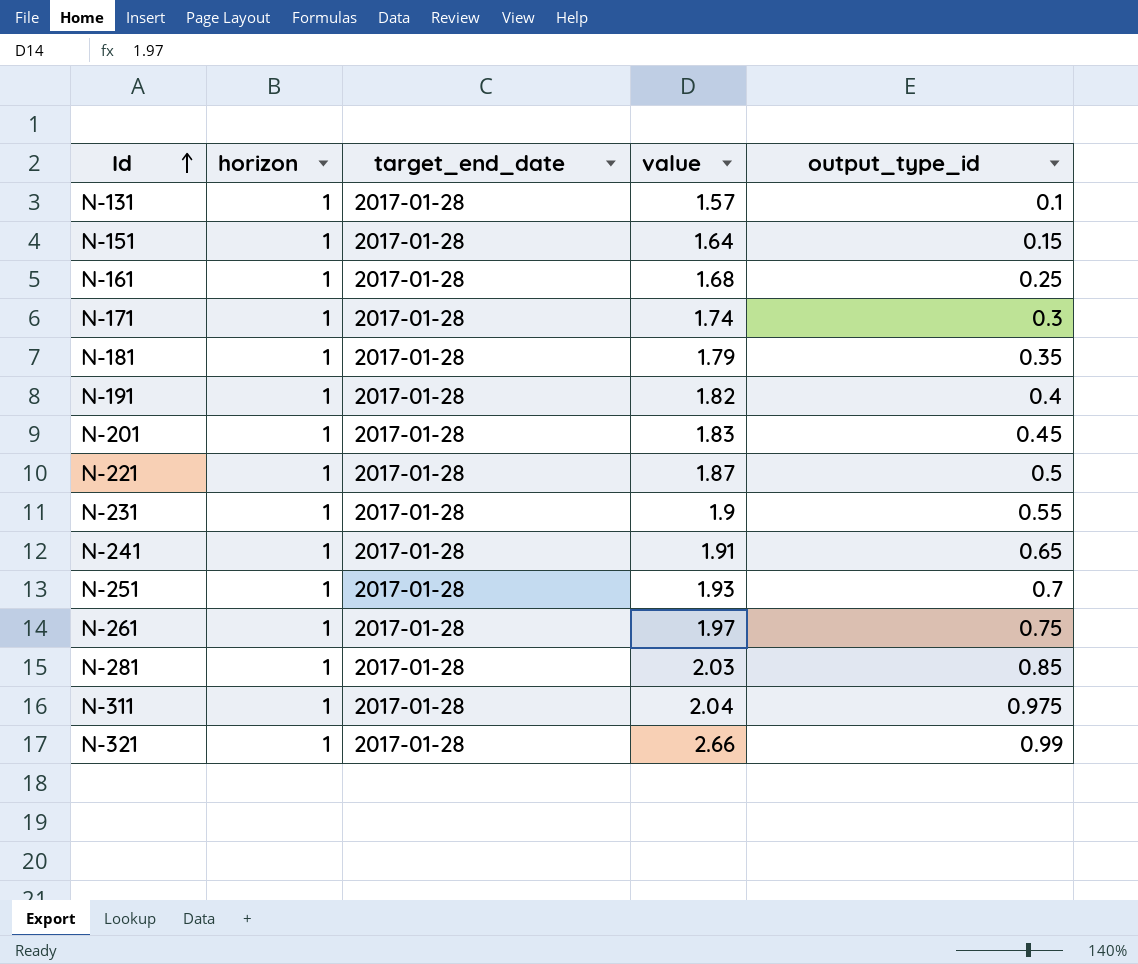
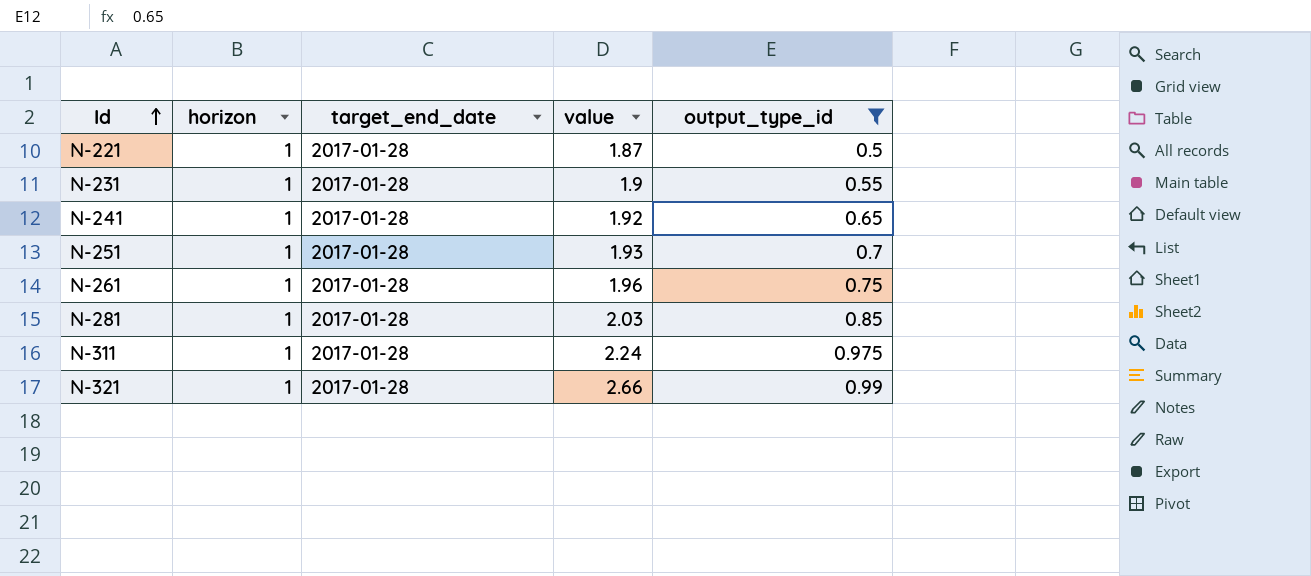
filter: none -> output_type_id >= 0.5
N-241 | value: 1.91 -> 1.92
N-261 | value: 1.97 -> 1.96
N-311 | value: 2.04 -> 2.24

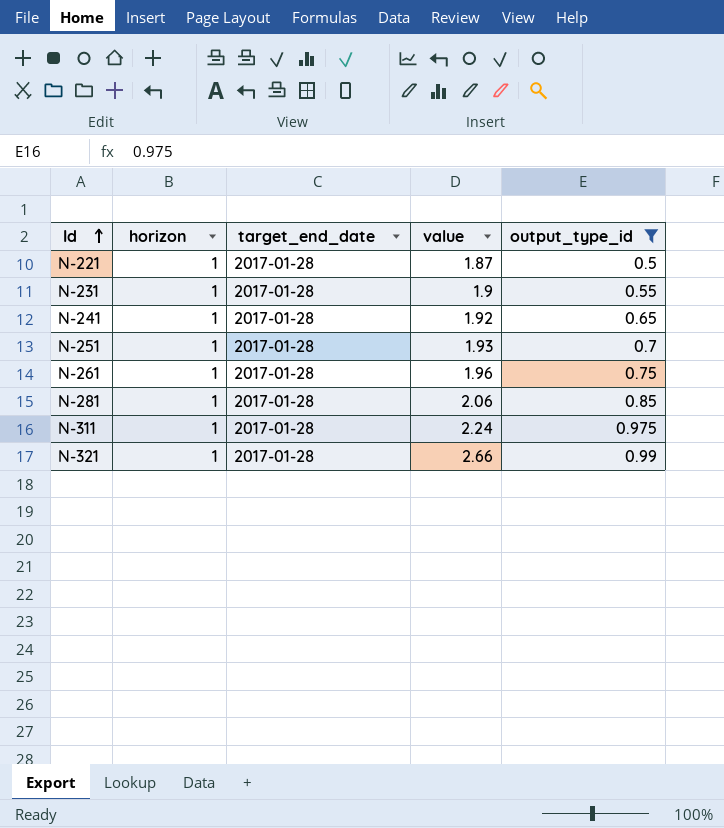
N-281 | value: 2.03 -> 2.06

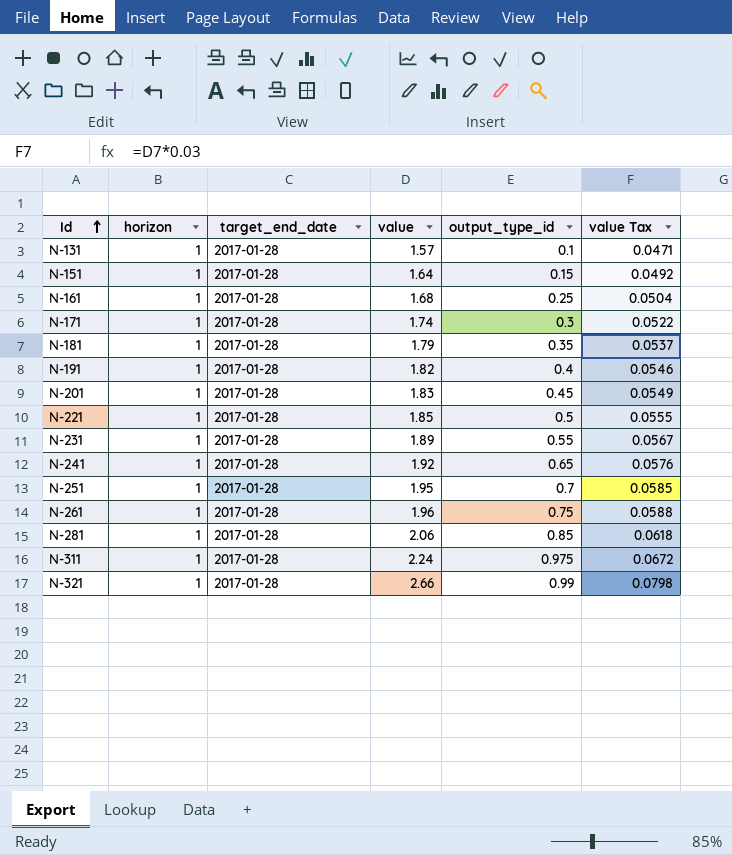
filter: output_type_id >= 0.5 -> none
column value Tax | formula: none -> [value] * 0.03
N-221 | value: 1.87 -> 1.85
N-231 | value: 1.9 -> 1.89
N-251 | value: 1.93 -> 1.95

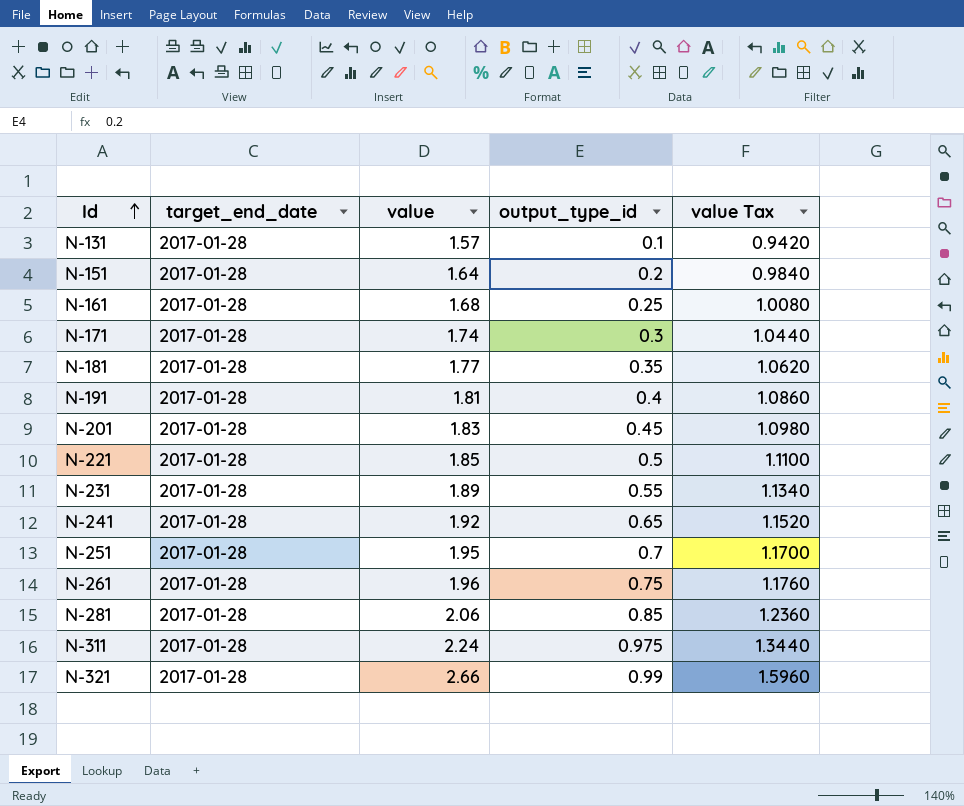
column horizon | position: 2 -> none
column value Tax | formula: [value] * 0.03 -> [value] * 0.6
N-151 | output_type_id: 0.15 -> 0.2
N-181 | value: 1.79 -> 1.77
N-191 | value: 1.82 -> 1.81

